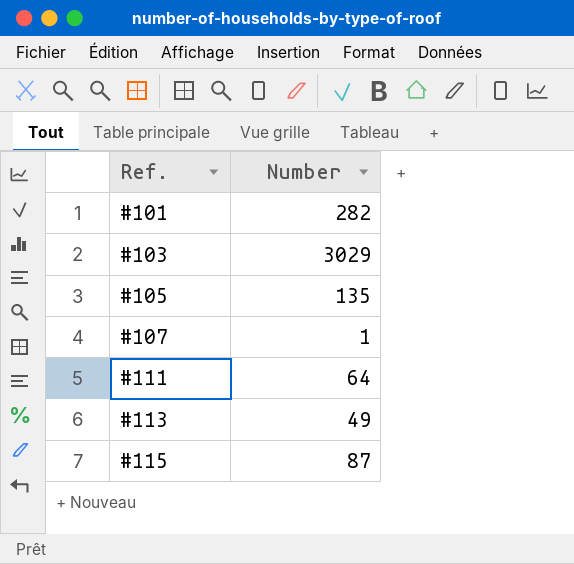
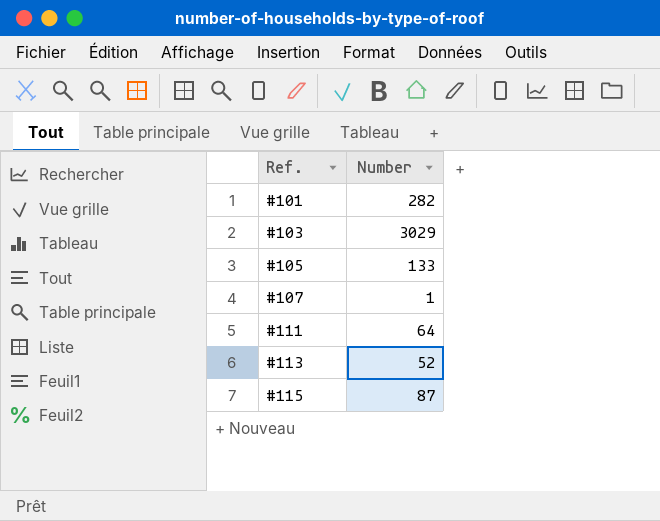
#105 | Number: 135 -> 133
#113 | Number: 49 -> 52

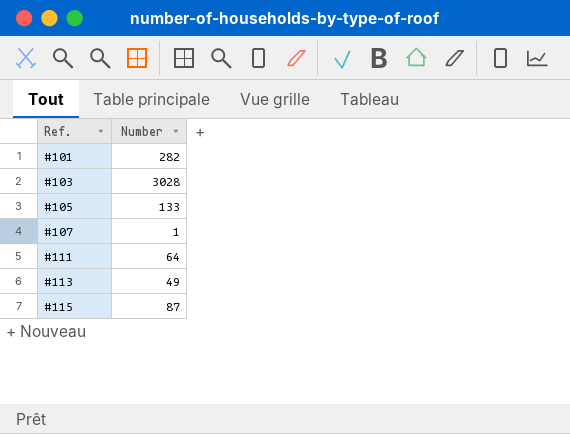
#103 | Number: 3029 -> 3028
#113 | Number: 52 -> 49

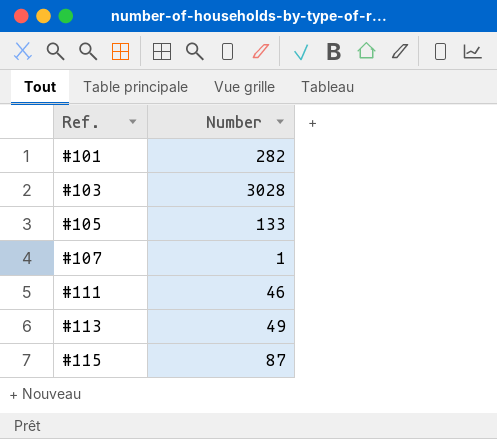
#111 | Number: 64 -> 46

